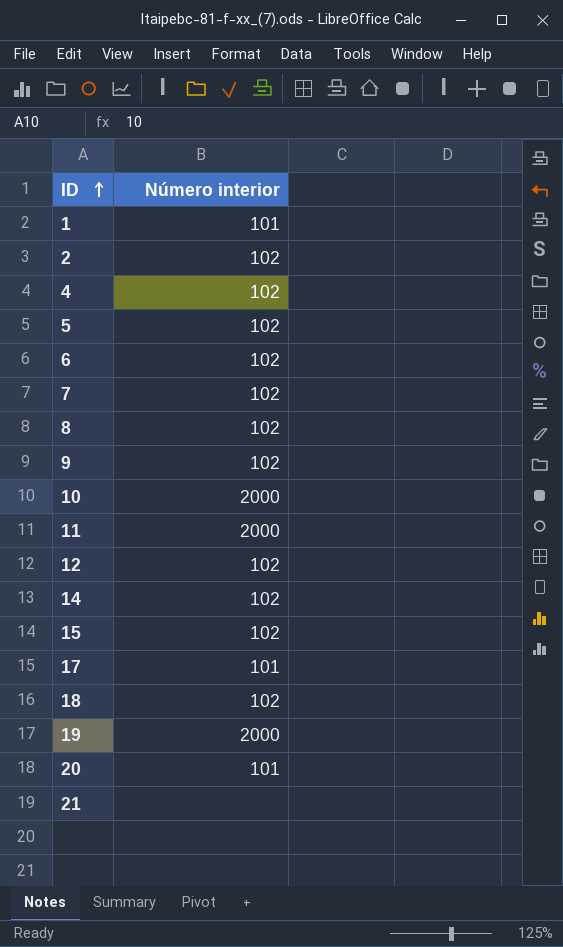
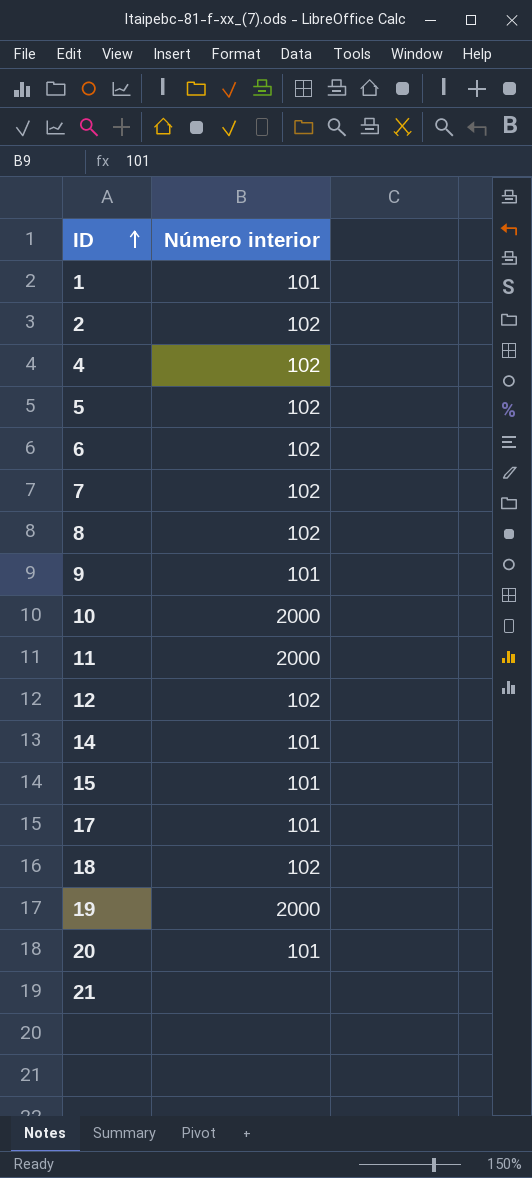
9 | Número interior: 102 -> 101
14 | Número interior: 102 -> 101
15 | Número interior: 102 -> 101

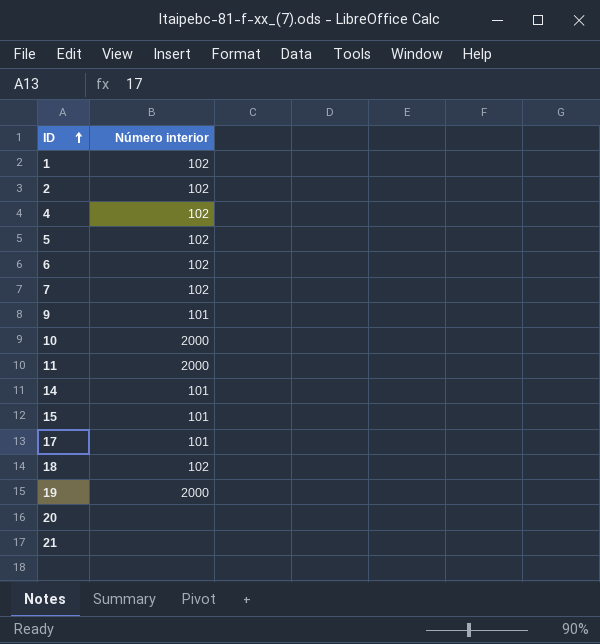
row 8: 102 -> none
row 12: 102 -> none
1 | Número interior: 101 -> 102
20 | Número interior: 101 -> none

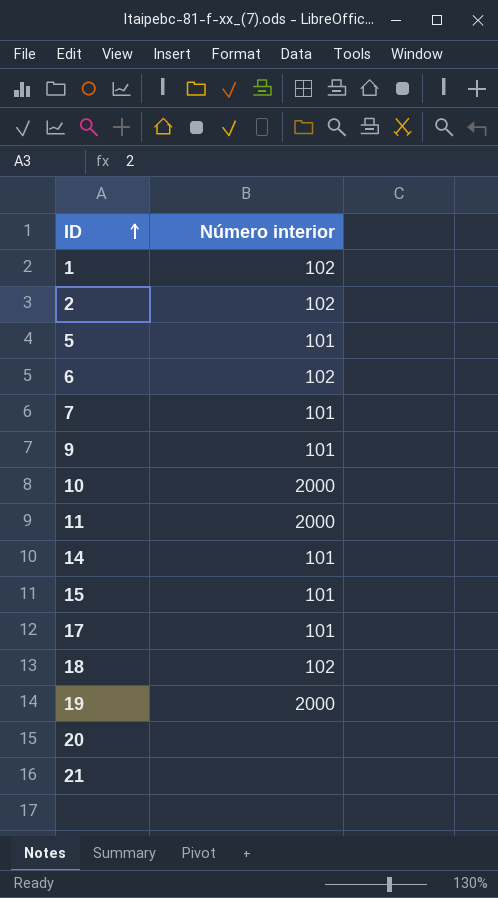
row 4: 102 -> none
5 | Número interior: 102 -> 101
7 | Número interior: 102 -> 101

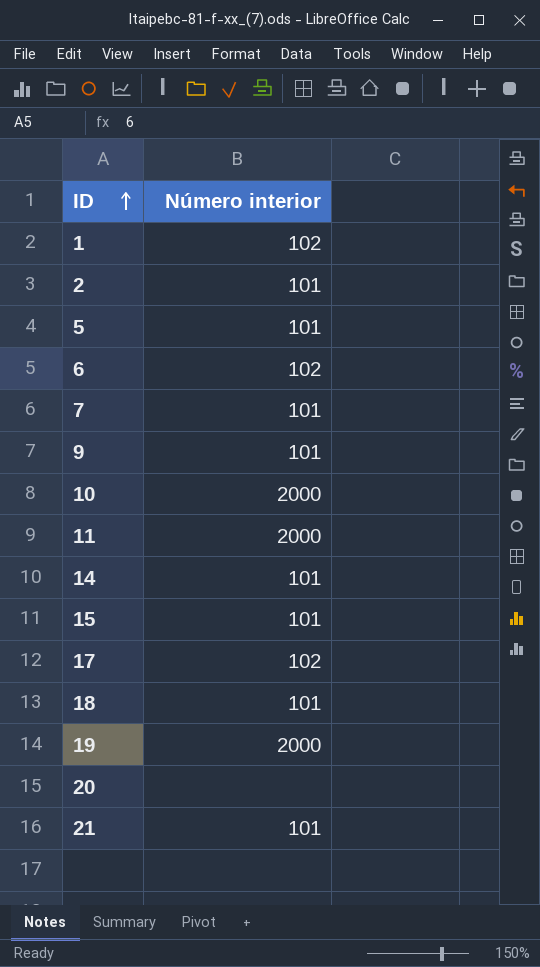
2 | Número interior: 102 -> 101
17 | Número interior: 101 -> 102
18 | Número interior: 102 -> 101
21 | Número interior: none -> 101

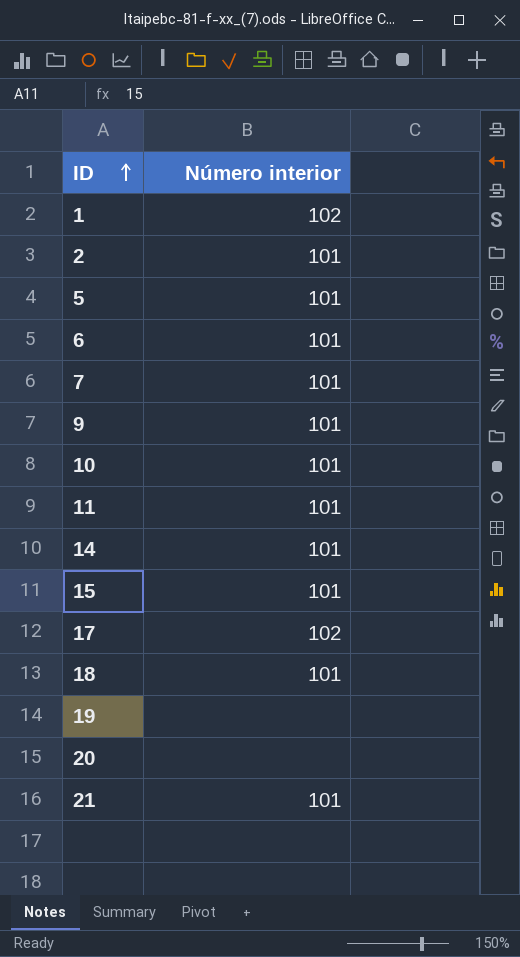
6 | Número interior: 102 -> 101
10 | Número interior: 2000 -> 101
11 | Número interior: 2000 -> 101
19 | Número interior: 2000 -> none

